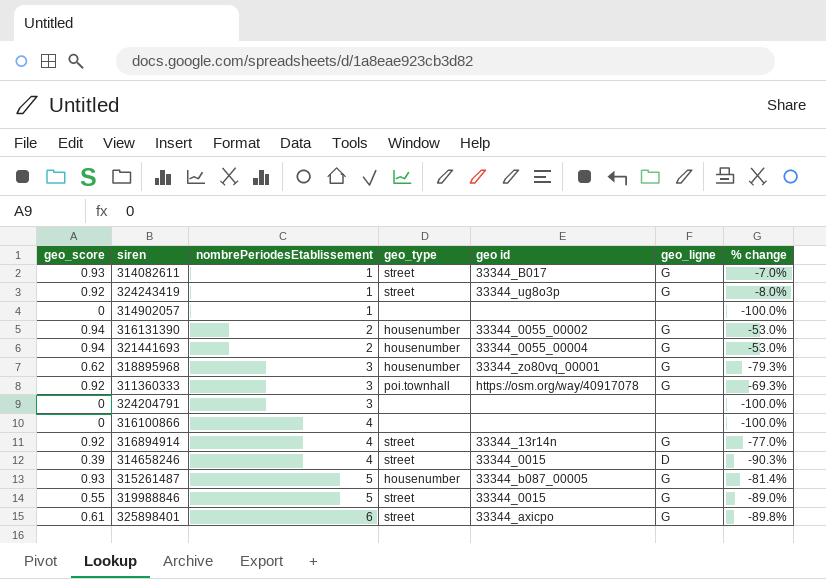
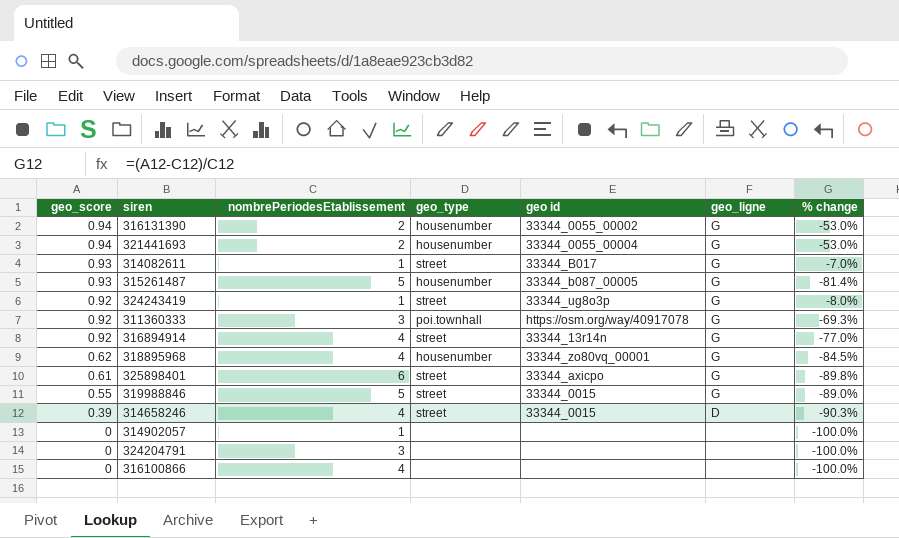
row order: nombrePeriodesEtablissement ascending -> geo_score descending
318895968 | nombrePeriodesEtablissement: 3 -> 4
318895968 | % change: -79.3% -> -84.5%

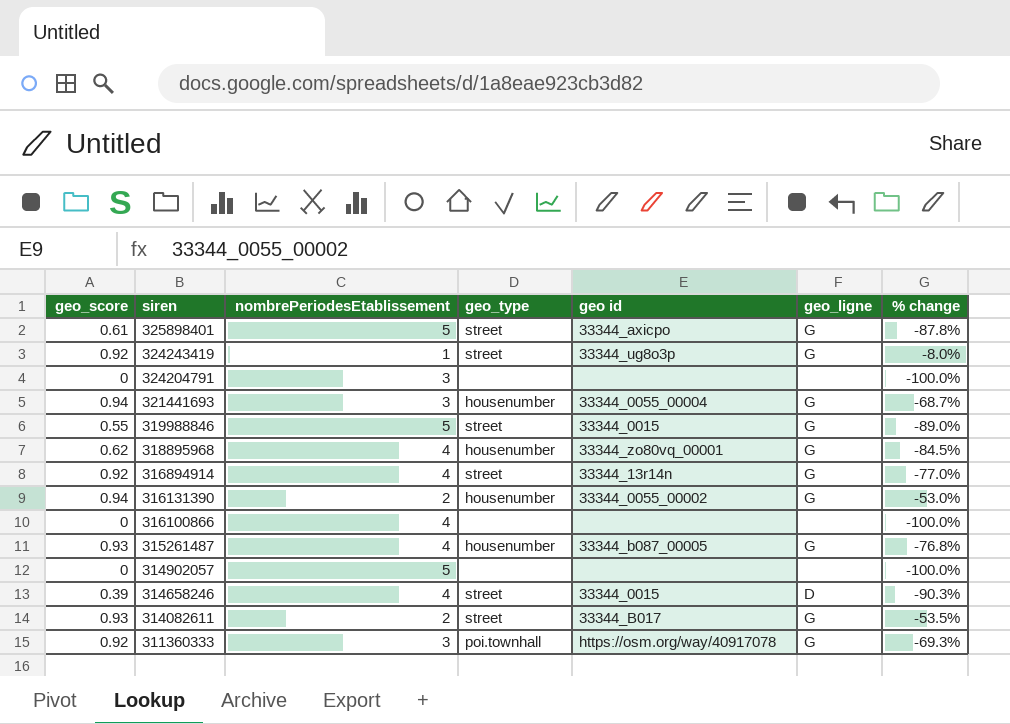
row order: geo_score descending -> siren descending
325898401 | nombrePeriodesEtablissement: 6 -> 5
325898401 | % change: -89.8% -> -87.8%
321441693 | nombrePeriodesEtablissement: 2 -> 3
321441693 | % change: -53.0% -> -68.7%
315261487 | nombrePeriodesEtablissement: 5 -> 4
315261487 | % change: -81.4% -> -76.8%
314902057 | nombrePeriodesEtablissement: 1 -> 5
314082611 | nombrePeriodesEtablissement: 1 -> 2
314082611 | % change: -7.0% -> -53.5%

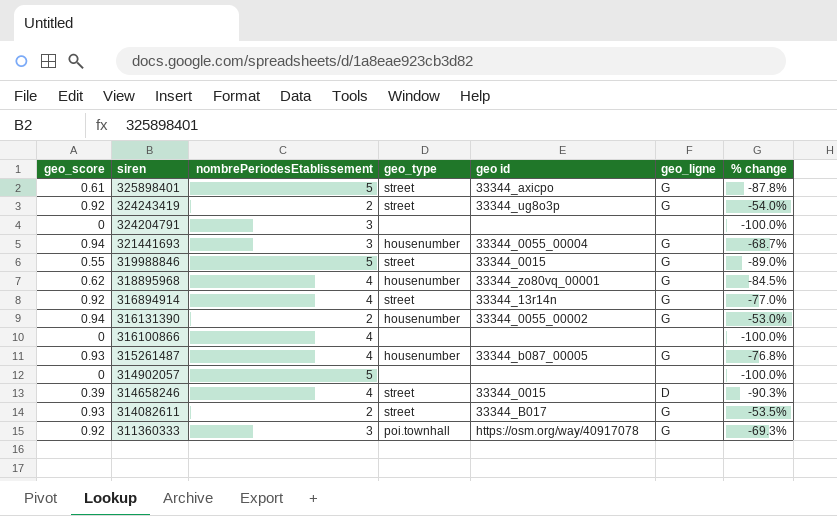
324243419 | nombrePeriodesEtablissement: 1 -> 2
324243419 | % change: -8.0% -> -54.0%

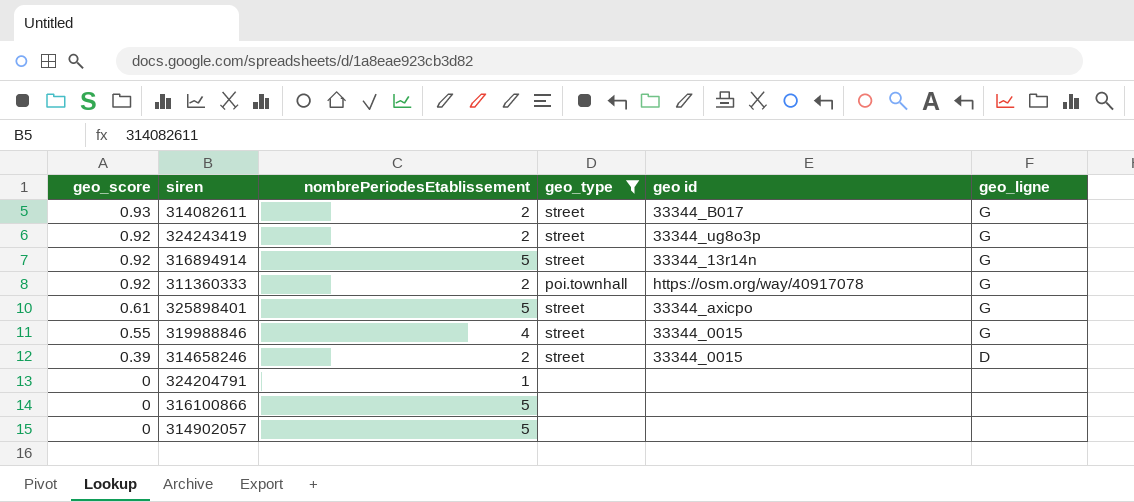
filter: none -> geo_type != housenumber
row order: siren descending -> geo_score descending
column % change | formula: ([geo_score] - [nombrePeriodesEtablissement]) / [nombrePeriodesEtablissement] -> none
316894914 | nombrePeriodesEtablissement: 4 -> 5
311360333 | nombrePeriodesEtablissement: 3 -> 2
319988846 | nombrePeriodesEtablissement: 5 -> 4
314658246 | nombrePeriodesEtablissement: 4 -> 2
324204791 | nombrePeriodesEtablissement: 3 -> 1
316100866 | nombrePeriodesEtablissement: 4 -> 5

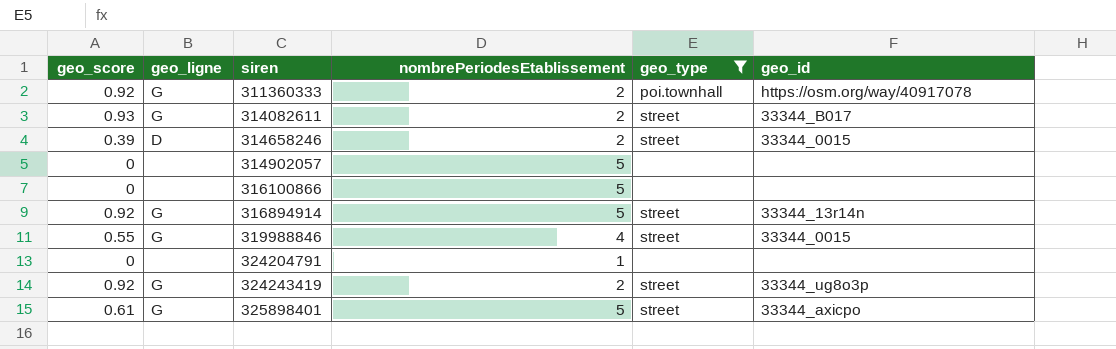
row order: geo_score descending -> siren ascending
column geo_ligne | position: 6 -> 2
column name: geo id -> geo_id

